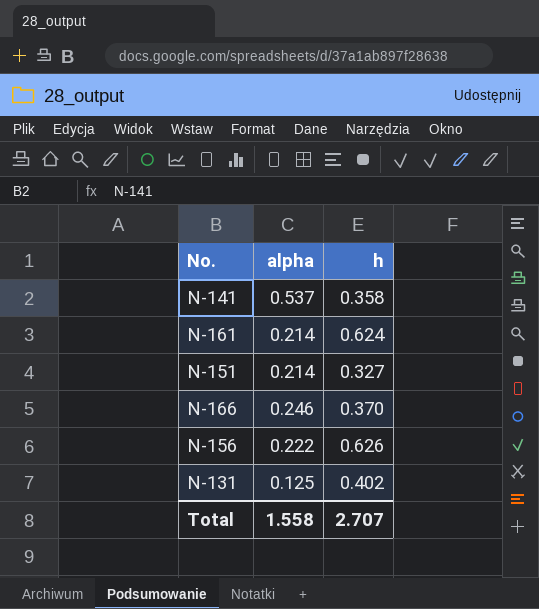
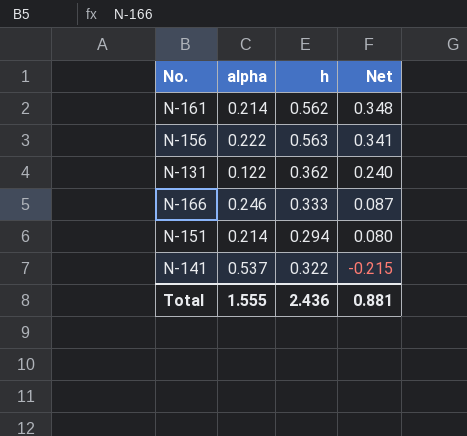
row order: none -> Net descending
column Net | formula: none -> [h] - [alpha]
N-161 | h: 0.624 -> 0.562
N-156 | h: 0.626 -> 0.563
N-131 | alpha: 0.125 -> 0.122
N-131 | h: 0.402 -> 0.362
N-166 | h: 0.370 -> 0.333
N-151 | h: 0.327 -> 0.294
N-141 | h: 0.358 -> 0.322
Total | alpha: 1.558 -> 1.555
Total | h: 2.707 -> 2.436

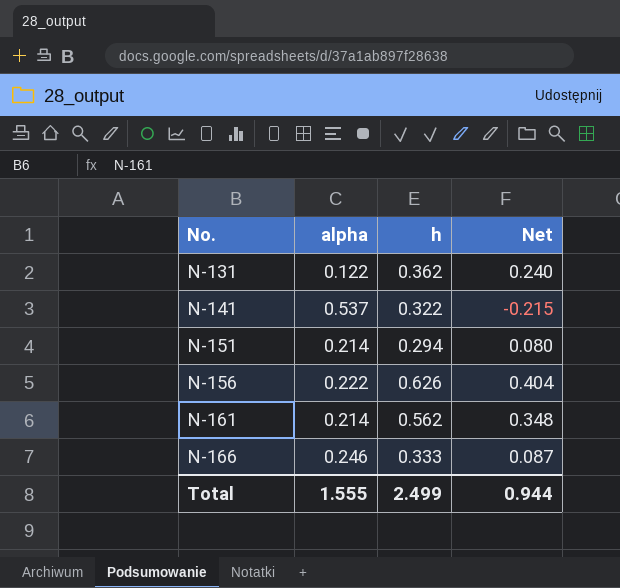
row order: Net descending -> No. ascending
N-156 | h: 0.563 -> 0.626
N-156 | Net: 0.341 -> 0.404
Total | h: 2.436 -> 2.499
Total | Net: 0.881 -> 0.944

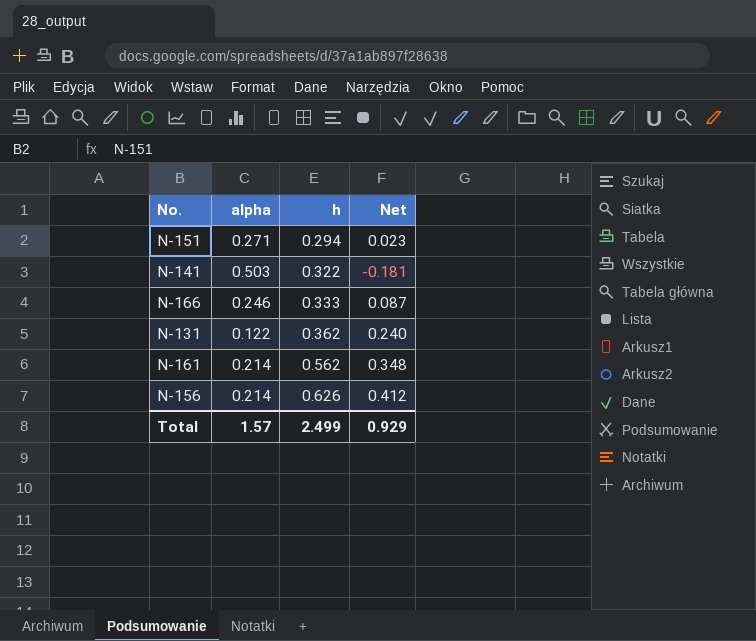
row order: No. ascending -> h ascending
N-151 | alpha: 0.214 -> 0.271
N-151 | Net: 0.080 -> 0.023
N-141 | alpha: 0.537 -> 0.503
N-141 | Net: -0.215 -> -0.181
N-156 | alpha: 0.222 -> 0.214
N-156 | Net: 0.404 -> 0.412
Total | alpha: 1.555 -> 1.57
Total | Net: 0.944 -> 0.929

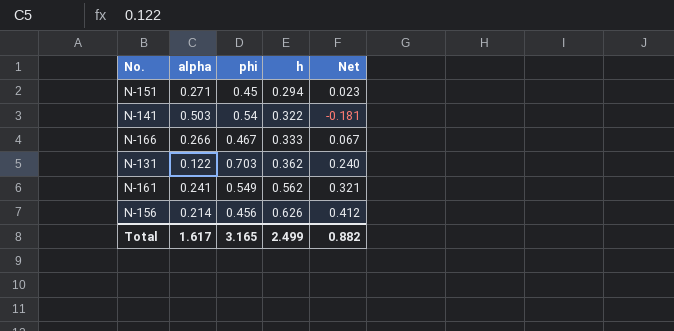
column phi | position: none -> 3
N-166 | alpha: 0.246 -> 0.266
N-166 | Net: 0.087 -> 0.067
N-161 | alpha: 0.214 -> 0.241
N-161 | Net: 0.348 -> 0.321
Total | alpha: 1.57 -> 1.617
Total | Net: 0.929 -> 0.882

